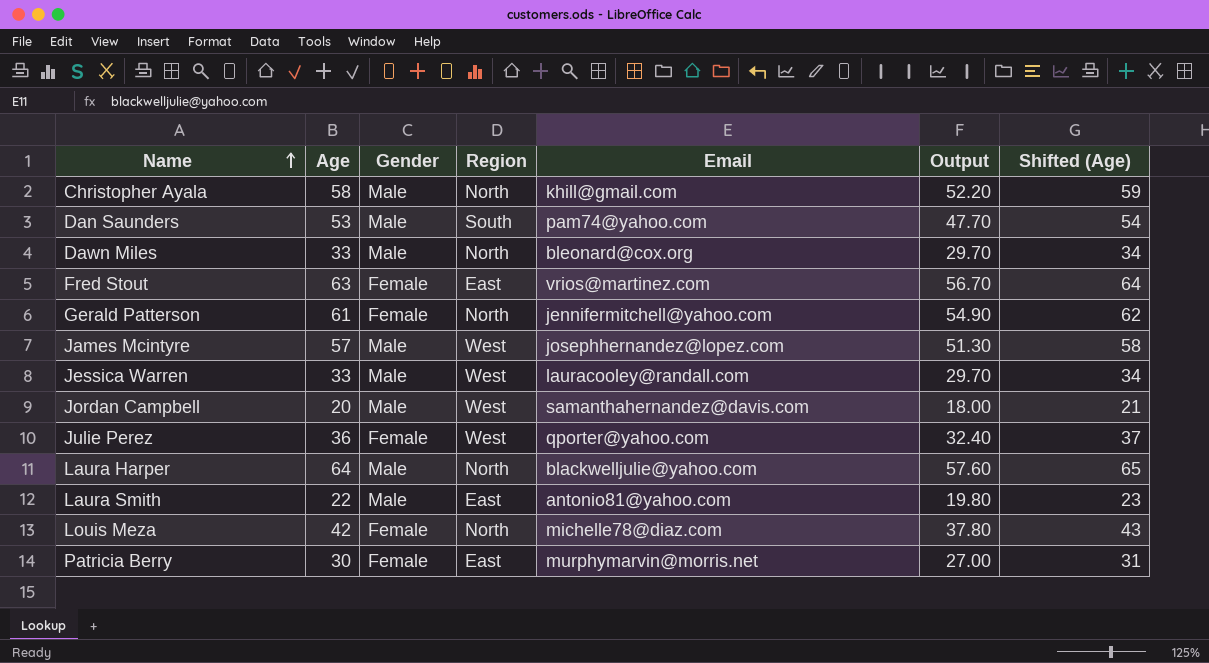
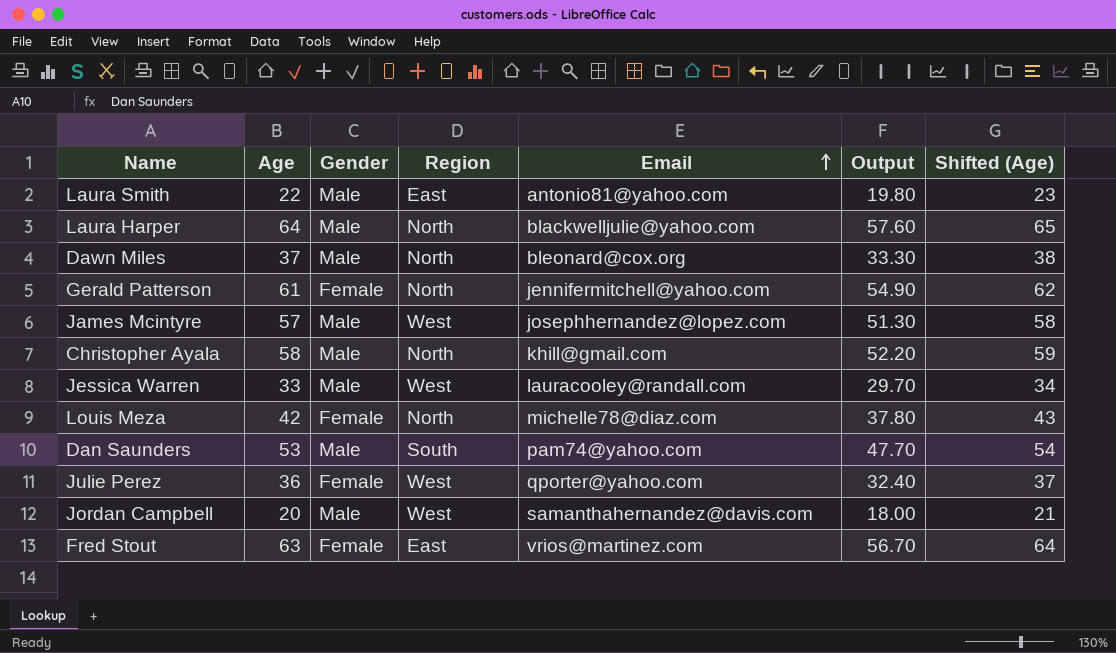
row order: Name ascending -> Email ascending
row Patricia Berry: 30 | Female | East | murphymarvin@morris.net | 27.00 | 31 -> none
Dawn Miles | Age: 33 -> 37
Dawn Miles | Output: 29.70 -> 33.30
Dawn Miles | Shifted (Age): 34 -> 38

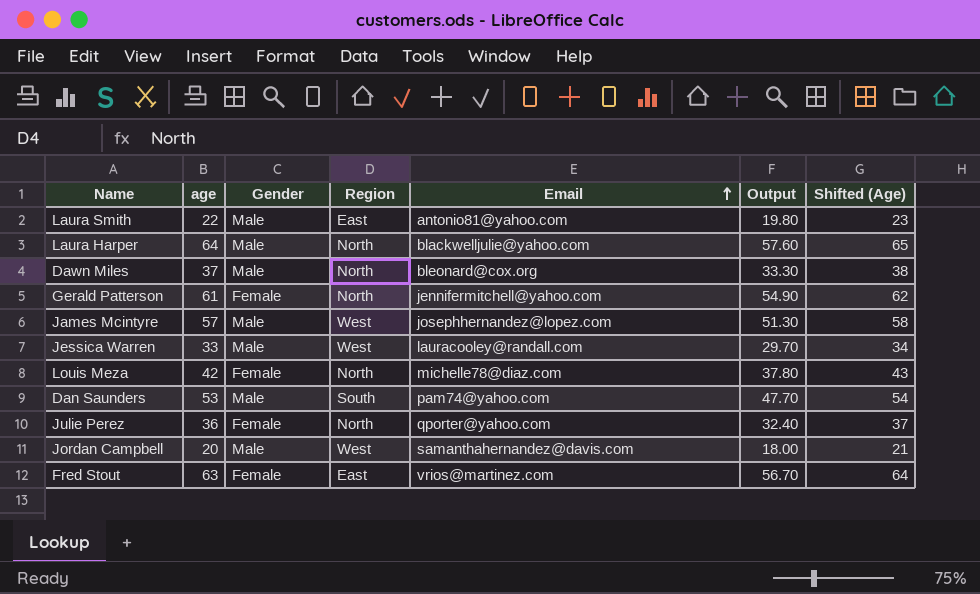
column name: Age -> age
row Christopher Ayala: 58 | Male | North | khill@gmail.com | 52.20 | 59 -> none
Julie Perez | Region: West -> North

